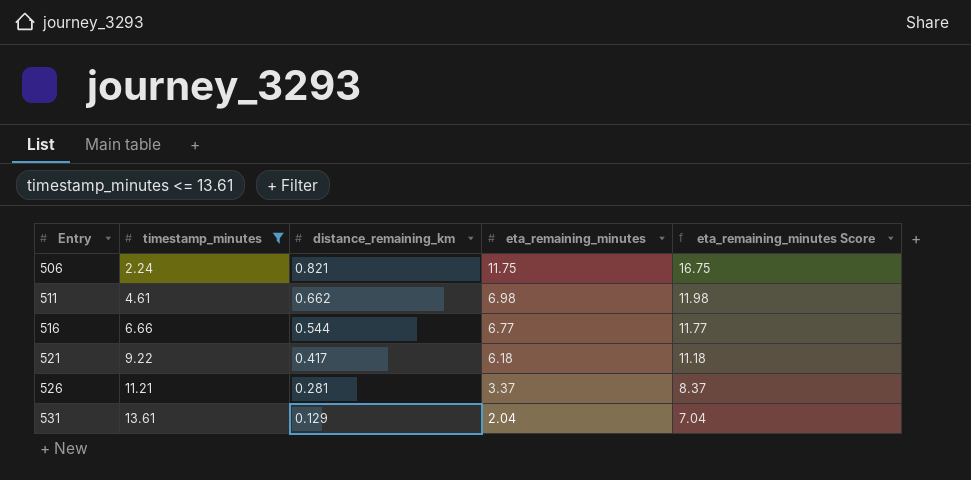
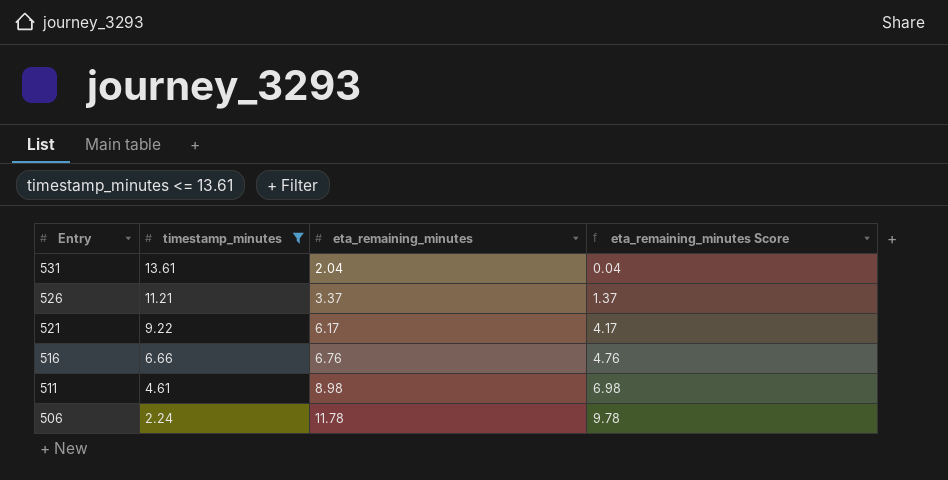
row order: Entry ascending -> Entry descending
column distance_remaining_km | position: 3 -> none
column eta_remaining_minutes Score | formula: [eta_remaining_minutes] + 5 -> [eta_remaining_minutes] - 2
521 | eta_remaining_minutes: 6.18 -> 6.17
516 | eta_remaining_minutes: 6.77 -> 6.76
511 | eta_remaining_minutes: 6.98 -> 8.98
506 | eta_remaining_minutes: 11.75 -> 11.78

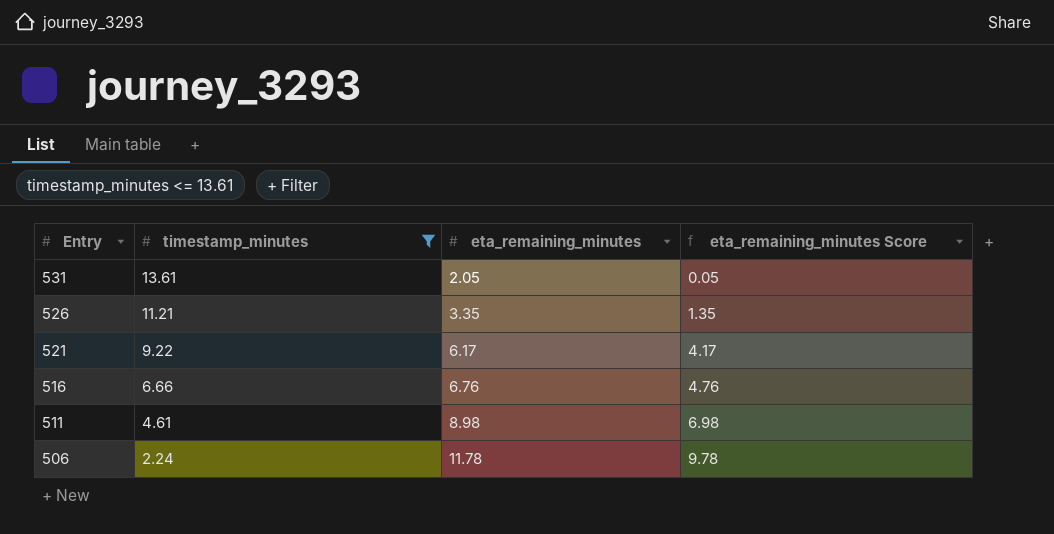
531 | eta_remaining_minutes: 2.04 -> 2.05
531 | eta_remaining_minutes Score: 0.04 -> 0.05
526 | eta_remaining_minutes: 3.37 -> 3.35
526 | eta_remaining_minutes Score: 1.37 -> 1.35

